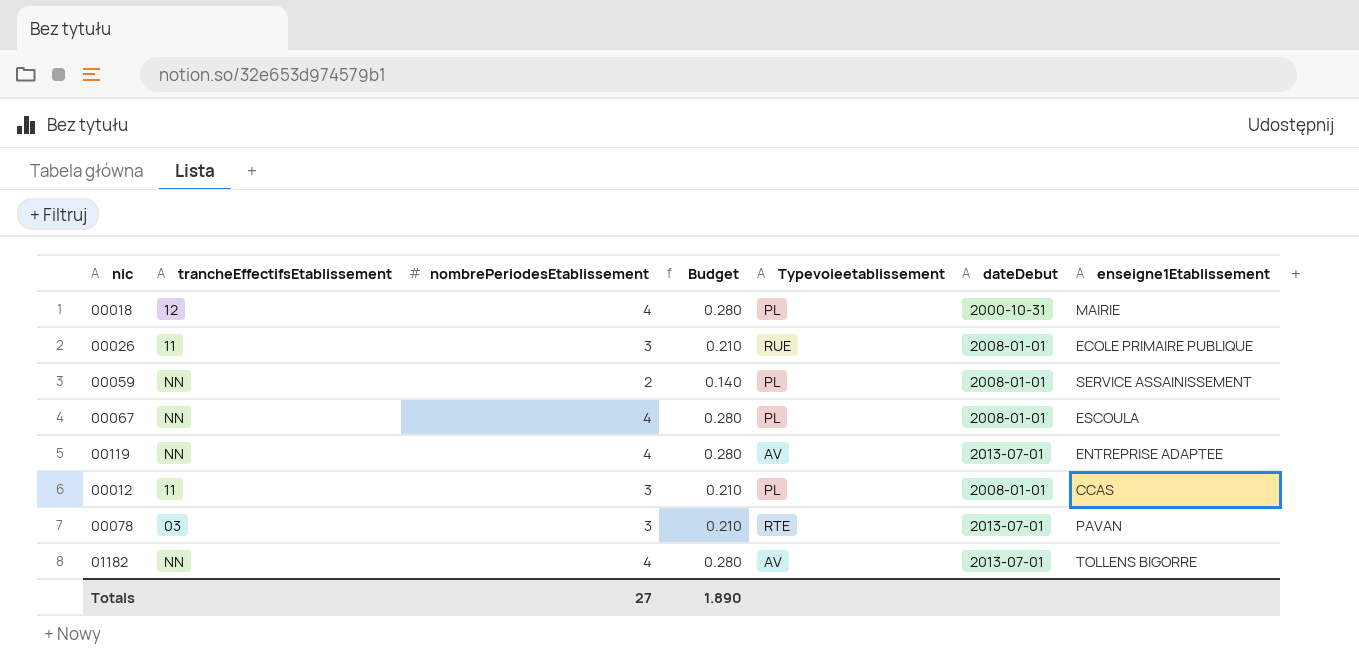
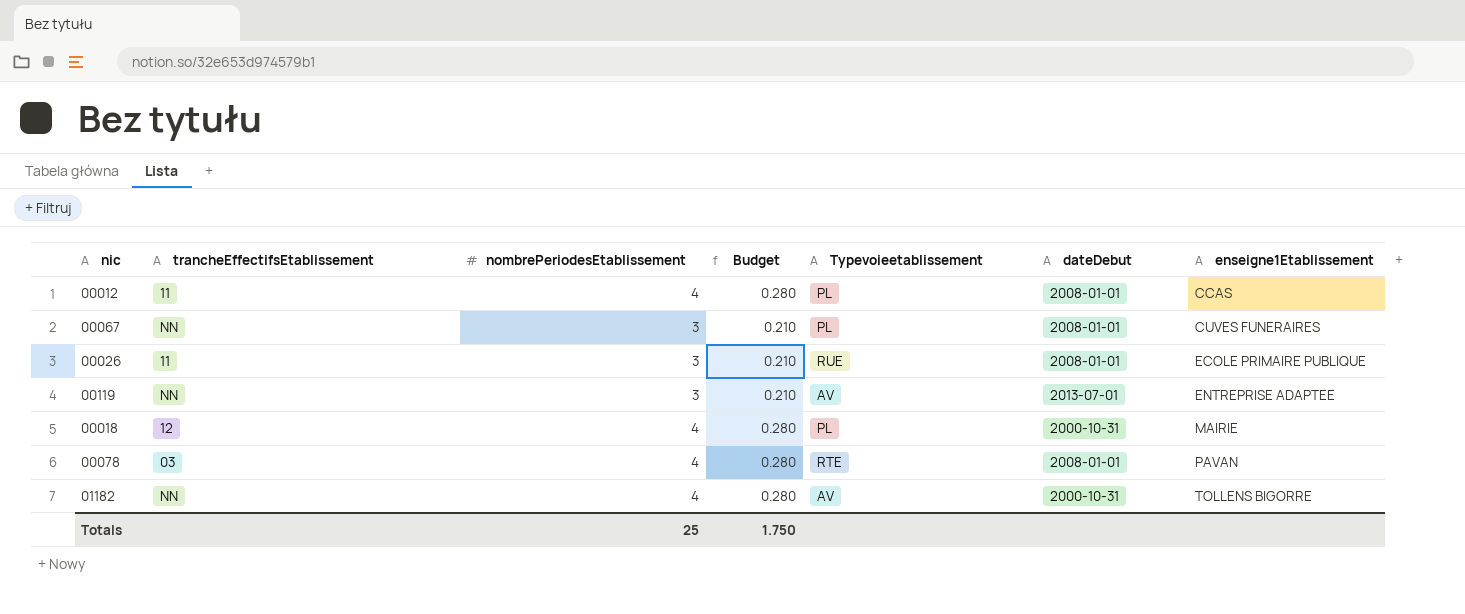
row order: none -> enseigne1Etablissement ascending
row 00059: NN | 2 | 0.140 | PL | 2008-01-01 | SERVICE ASSAINISSEMENT -> none
00012 | nombrePeriodesEtablissement: 3 -> 4
00012 | Budget: 0.210 -> 0.280
00067 | nombrePeriodesEtablissement: 4 -> 3
00067 | Budget: 0.280 -> 0.210
00067 | enseigne1Etablissement: ESCOULA -> CUVES FUNERAIRES
00119 | nombrePeriodesEtablissement: 4 -> 3
00119 | Budget: 0.280 -> 0.210
00078 | nombrePeriodesEtablissement: 3 -> 4
00078 | Budget: 0.210 -> 0.280
00078 | dateDebut: 2013-07-01 -> 2008-01-01
01182 | dateDebut: 2013-07-01 -> 2000-10-31
Totals | nombrePeriodesEtablissement: 27 -> 25
Totals | Budget: 1.890 -> 1.750

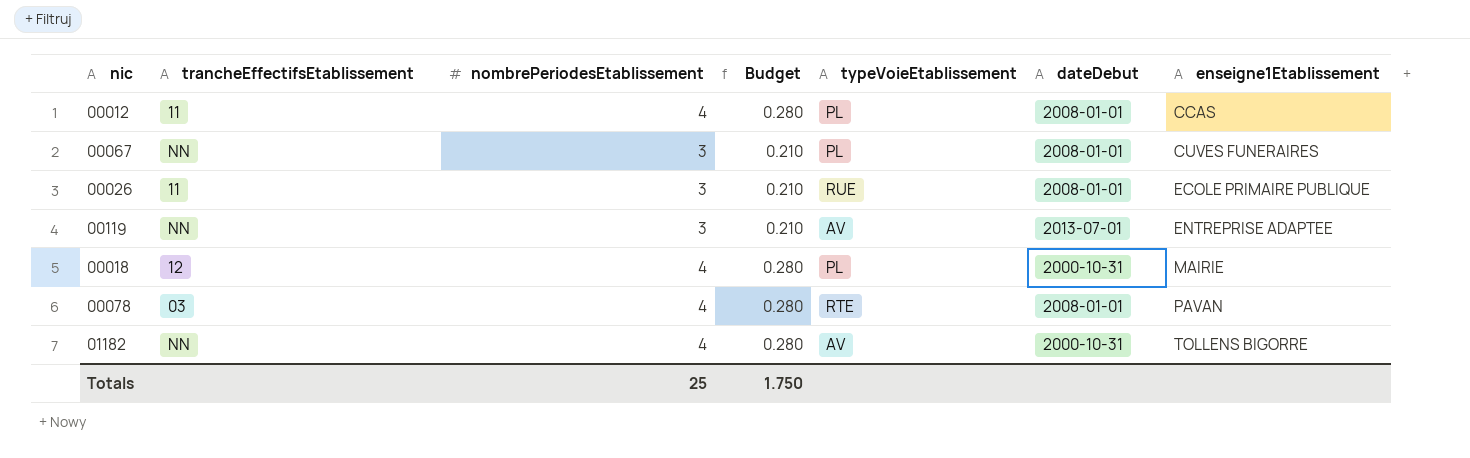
column name: Typevoieetablissement -> typeVoieEtablissement

